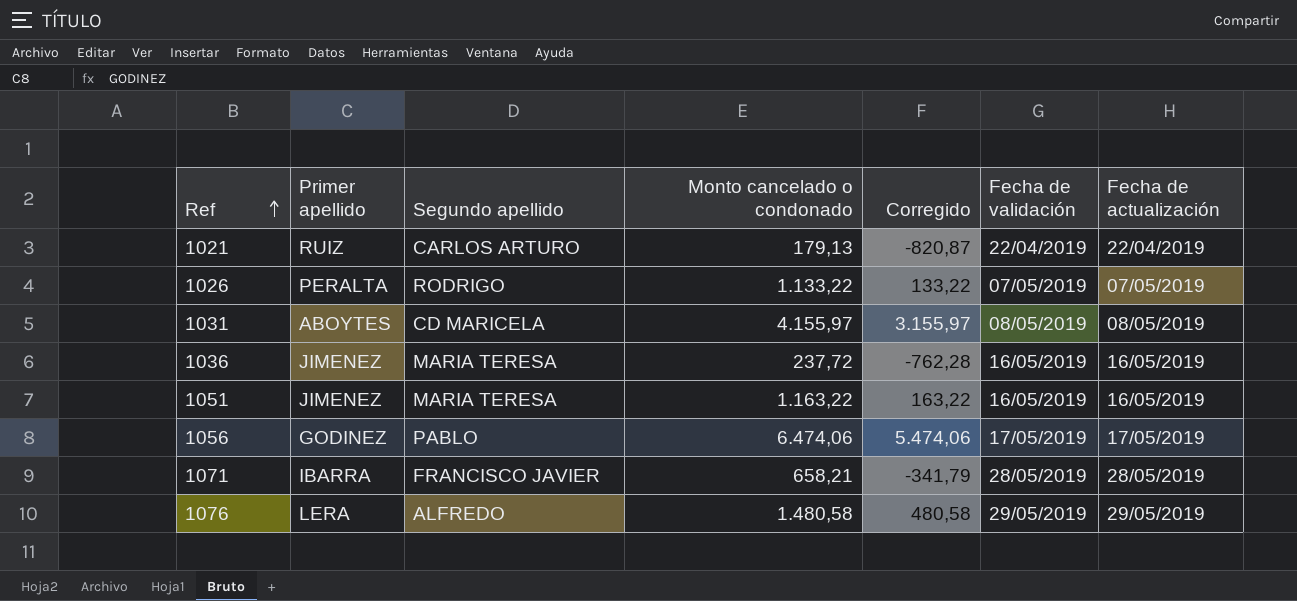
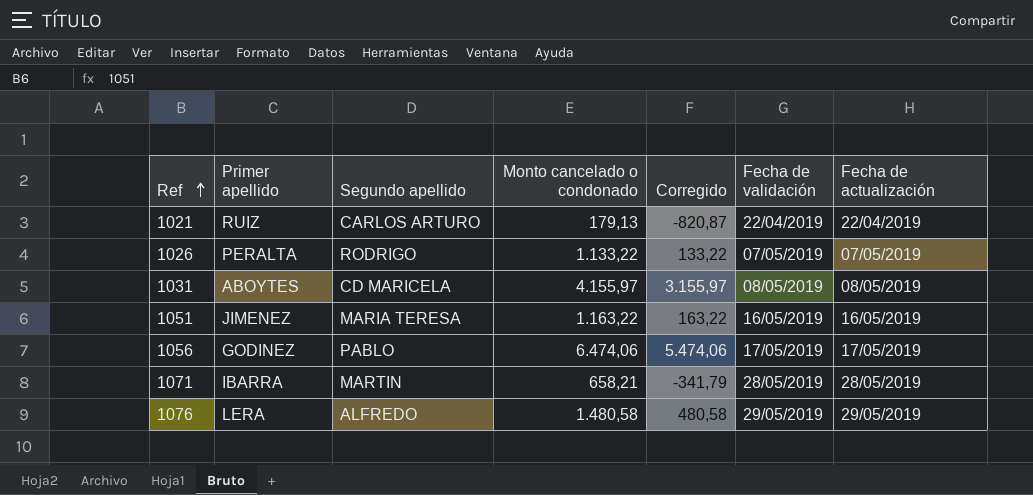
row 1036: JIMENEZ | MARIA TERESA | 237,72 | -762,28 | 16/05/2019 | 16/05/2019 -> none
1071 | Segundo apellido: FRANCISCO JAVIER -> MARTIN

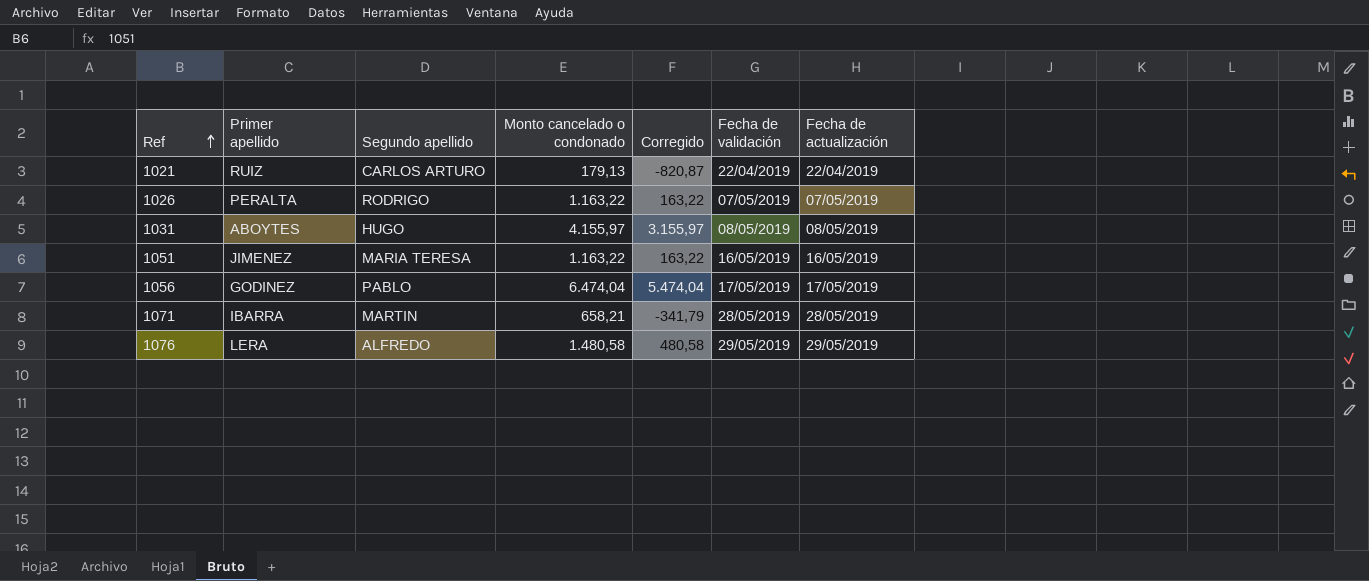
1026 | Monto cancelado o condonado: 1.133,22 -> 1.163,22
1026 | Corregido: 133,22 -> 163,22
1031 | Segundo apellido: CD MARICELA -> HUGO
1056 | Monto cancelado o condonado: 6.474,06 -> 6.474,04
1056 | Corregido: 5.474,06 -> 5.474,04

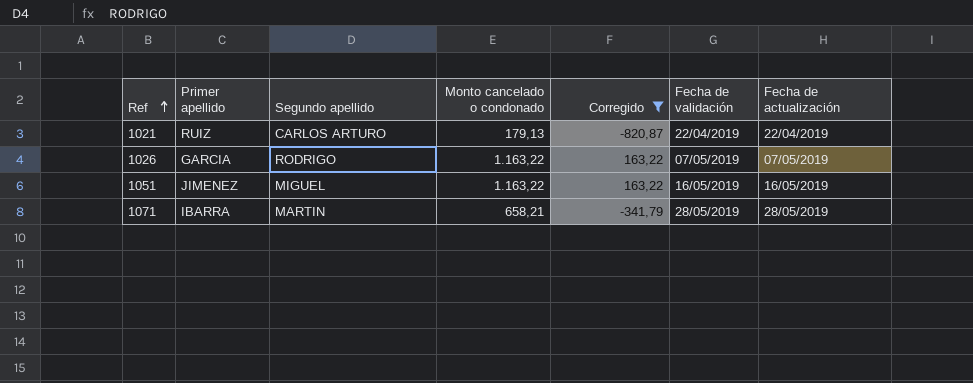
filter: none -> Corregido <= 163,22
1026 | Primer apellido: PERALTA -> GARCIA
1051 | Segundo apellido: MARIA TERESA -> MIGUEL

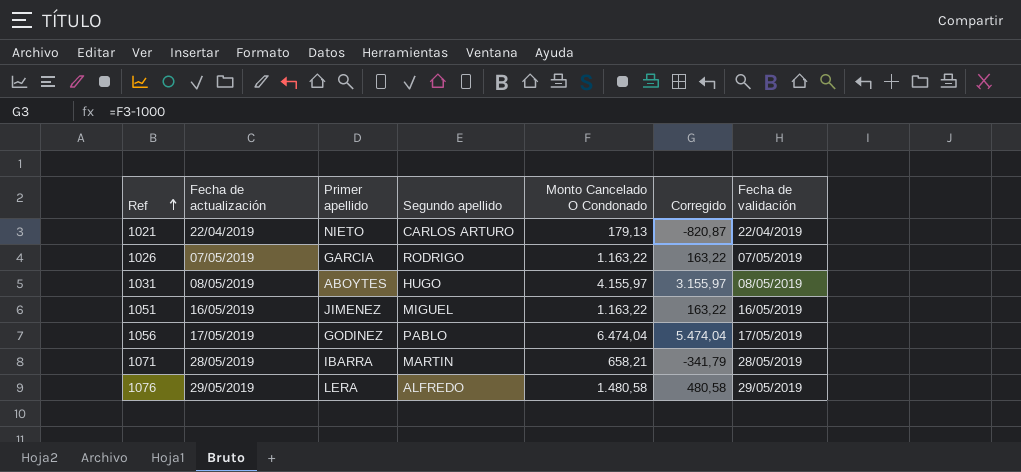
filter: Corregido <= 163,22 -> none
column Fecha de actualización | position: 7 -> 2
column name: Monto cancelado o condonado -> Monto Cancelado O Condonado
1021 | Primer apellido: RUIZ -> NIETO

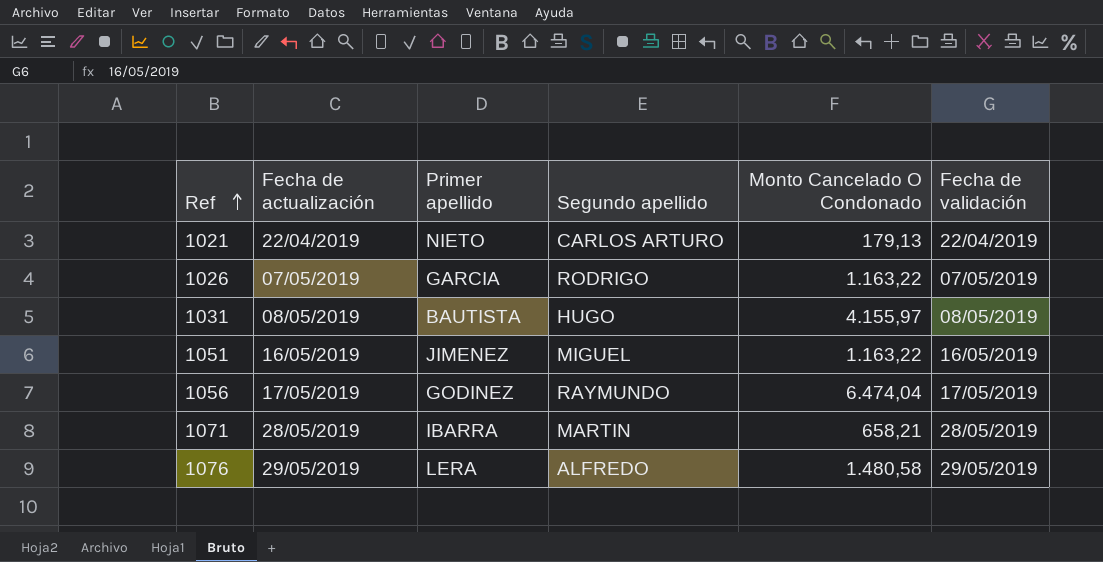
column Corregido | formula: [Monto Cancelado O Condonado] - 1000 -> none
1031 | Primer apellido: ABOYTES -> BAUTISTA
1056 | Segundo apellido: PABLO -> RAYMUNDO

